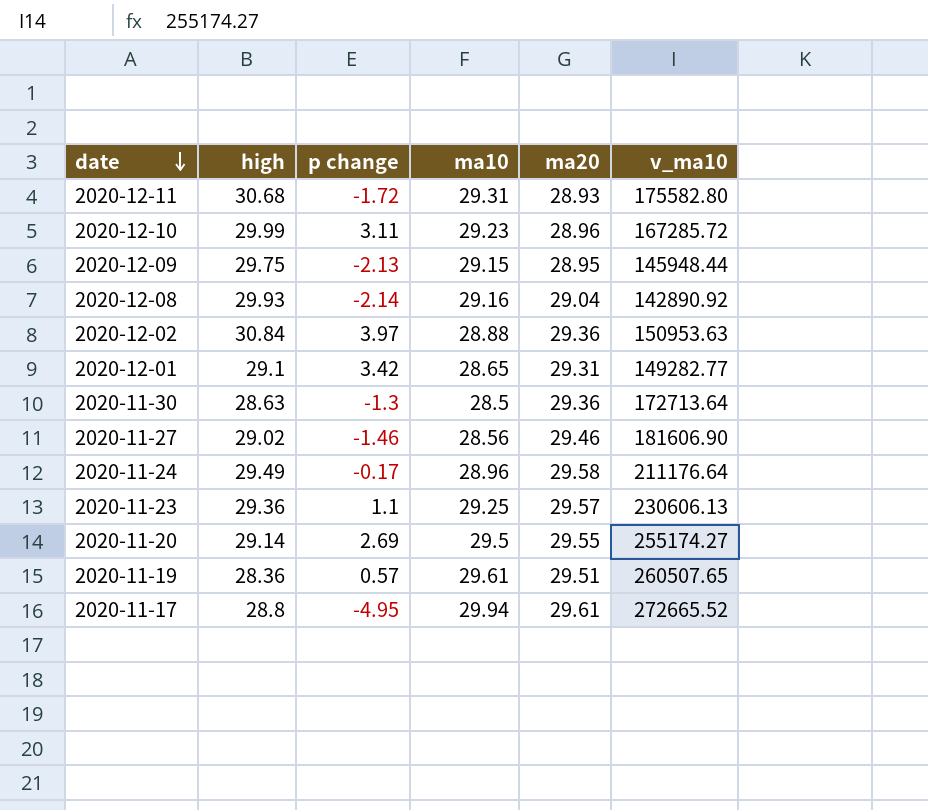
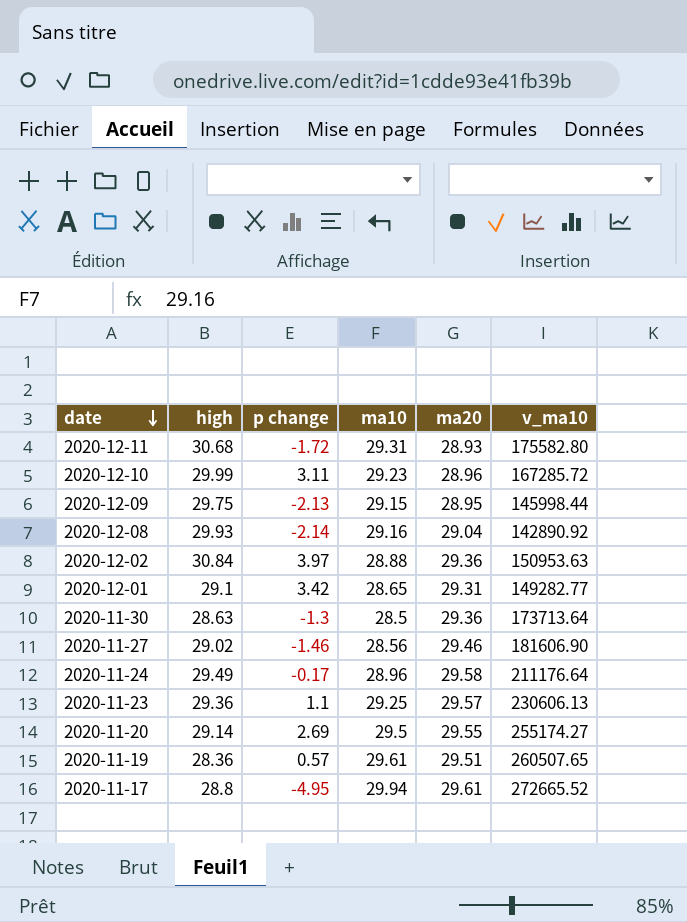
2020-12-09 | v_ma10: 145948.44 -> 145998.44
2020-11-30 | v_ma10: 172713.64 -> 173713.64

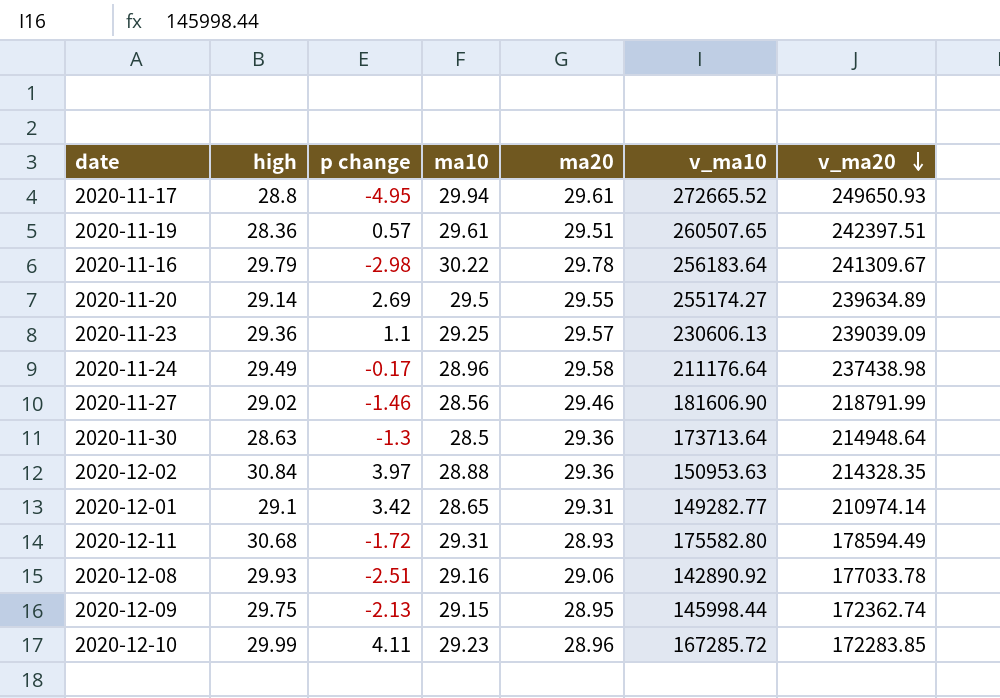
row order: date descending -> v_ma20 descending
column v_ma20 | position: none -> 7
row 2020-11-16: none -> 29.79 | -2.98 | 30.22 | 29.78 | 256183.64 | 241309.67
2020-12-08 | p change: -2.14 -> -2.51
2020-12-08 | ma20: 29.04 -> 29.06
2020-12-10 | p change: 3.11 -> 4.11

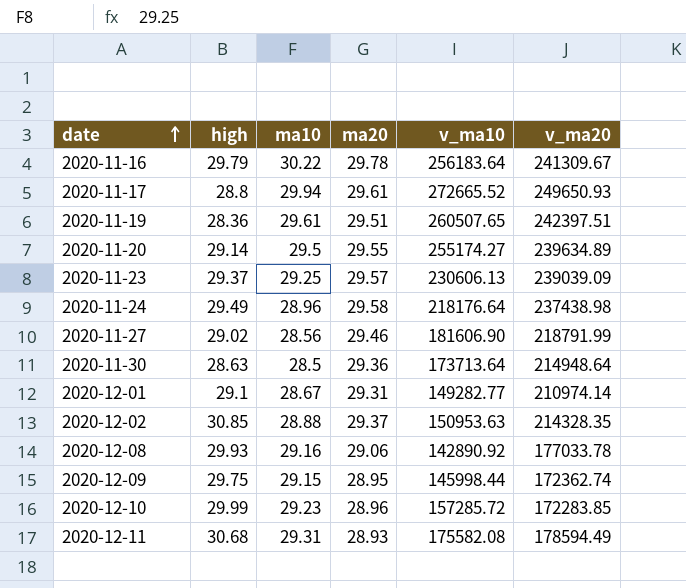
row order: v_ma20 descending -> date ascending
column p change | position: 3 -> none
2020-11-23 | high: 29.36 -> 29.37
2020-11-24 | v_ma10: 211176.64 -> 218176.64
2020-12-01 | ma10: 28.65 -> 28.67
2020-12-02 | high: 30.84 -> 30.85
2020-12-02 | ma20: 29.36 -> 29.37
2020-12-10 | v_ma10: 167285.72 -> 157285.72
2020-12-11 | v_ma10: 175582.80 -> 175582.08

